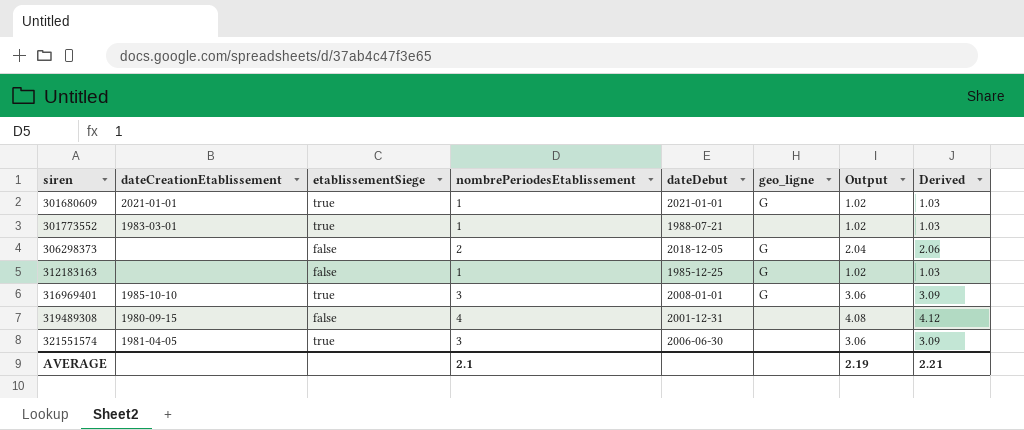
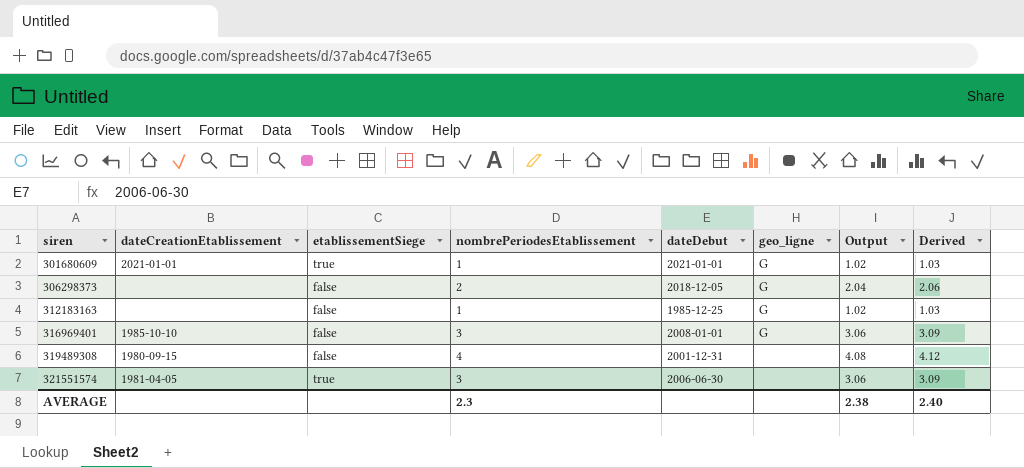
row 301773552: 1983-03-01 | true | 1 | 1988-07-21 | none | 1.02 | 1.03 -> none
316969401 | etablissementSiege: true -> false
AVERAGE | nombrePeriodesEtablissement: 2.1 -> 2.3
AVERAGE | Output: 2.19 -> 2.38
AVERAGE | Derived: 2.21 -> 2.40

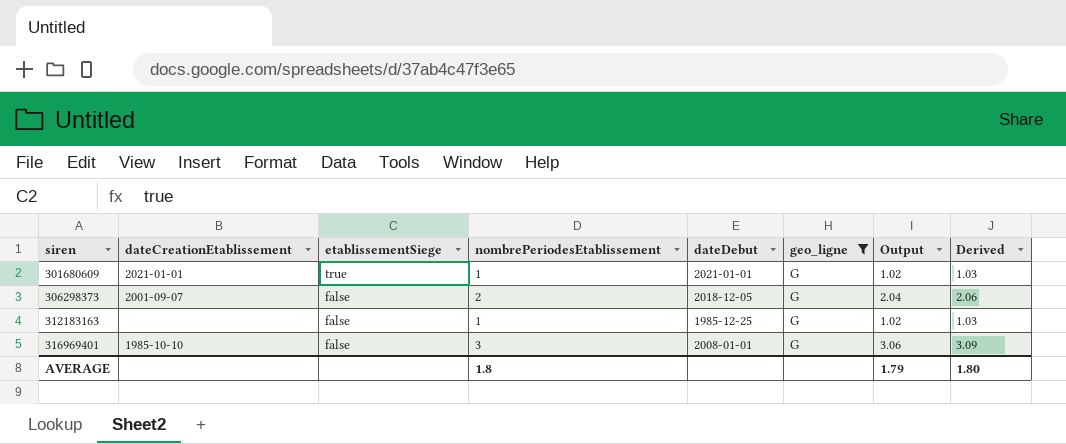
filter: none -> geo_ligne = G
306298373 | dateCreationEtablissement: none -> 2001-09-07
AVERAGE | nombrePeriodesEtablissement: 2.3 -> 1.8
AVERAGE | Output: 2.38 -> 1.79
AVERAGE | Derived: 2.40 -> 1.80

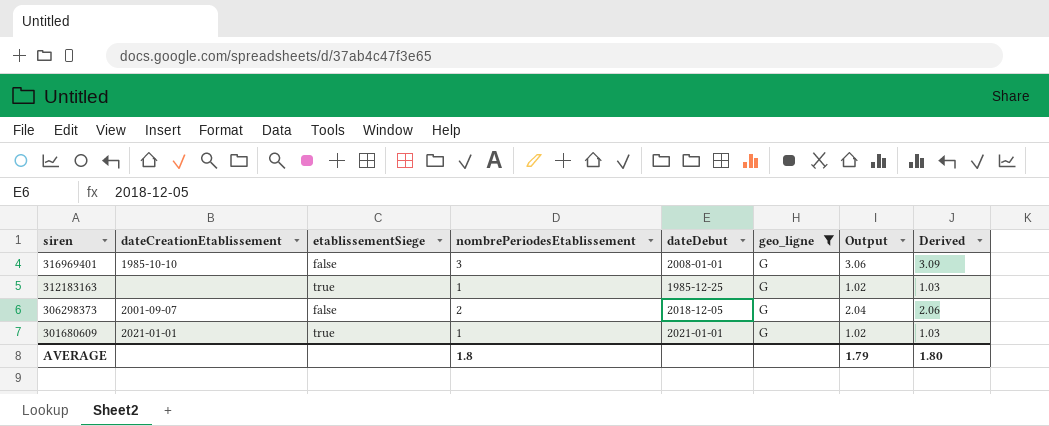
row order: siren ascending -> siren descending
312183163 | etablissementSiege: false -> true

